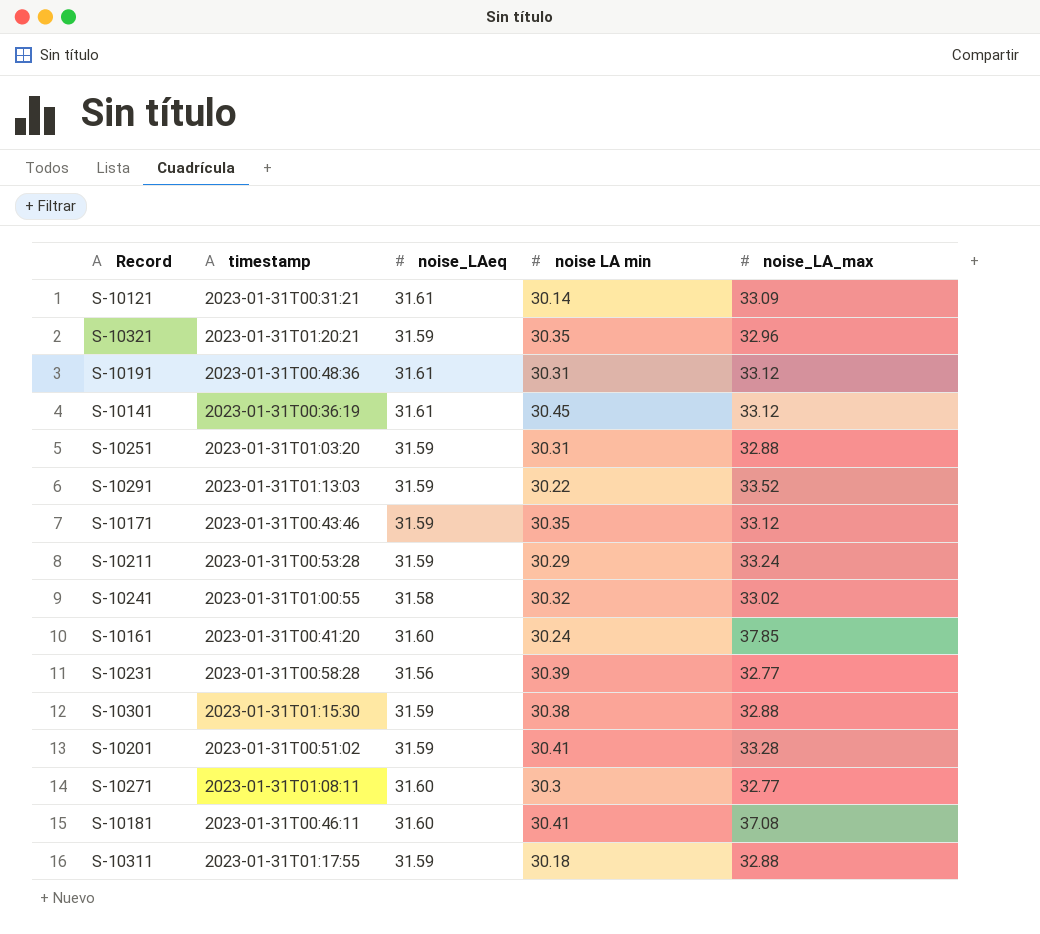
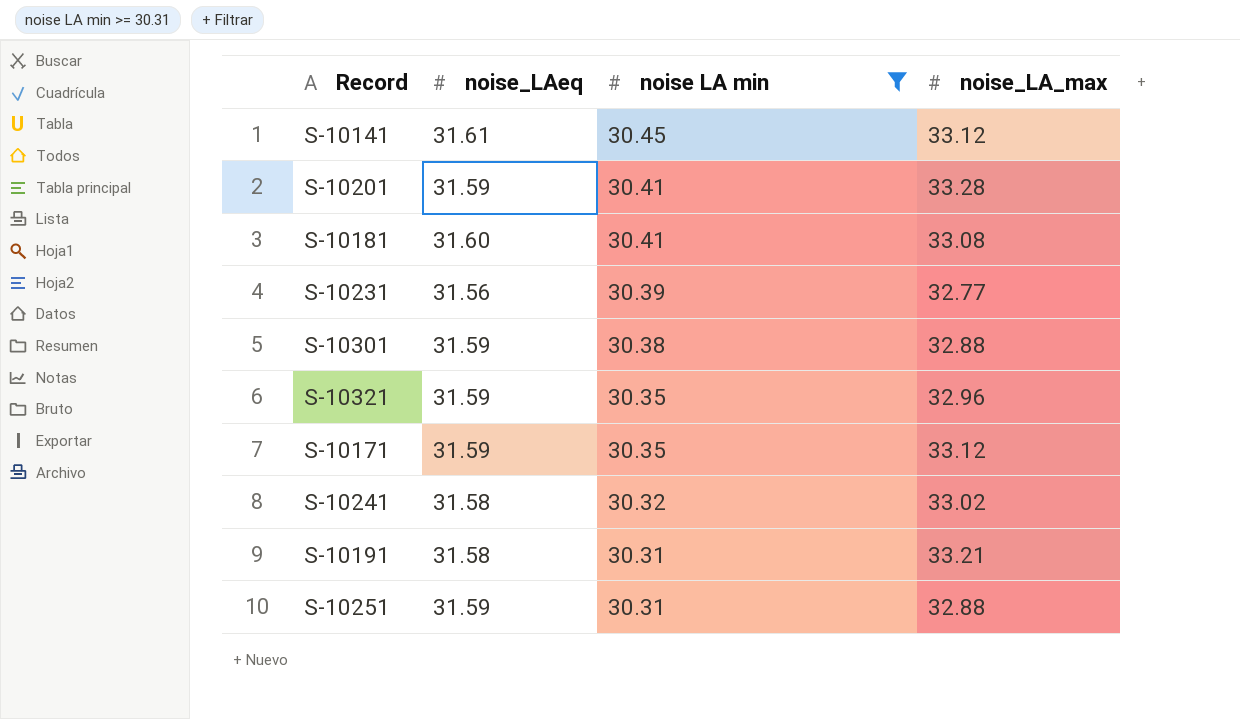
filter: none -> noise LA min >= 30.31
row order: none -> noise LA min descending
column timestamp | position: 2 -> none
S-10181 | noise_LA_max: 37.08 -> 33.08
S-10191 | noise_LAeq: 31.61 -> 31.58
S-10191 | noise_LA_max: 33.12 -> 33.21

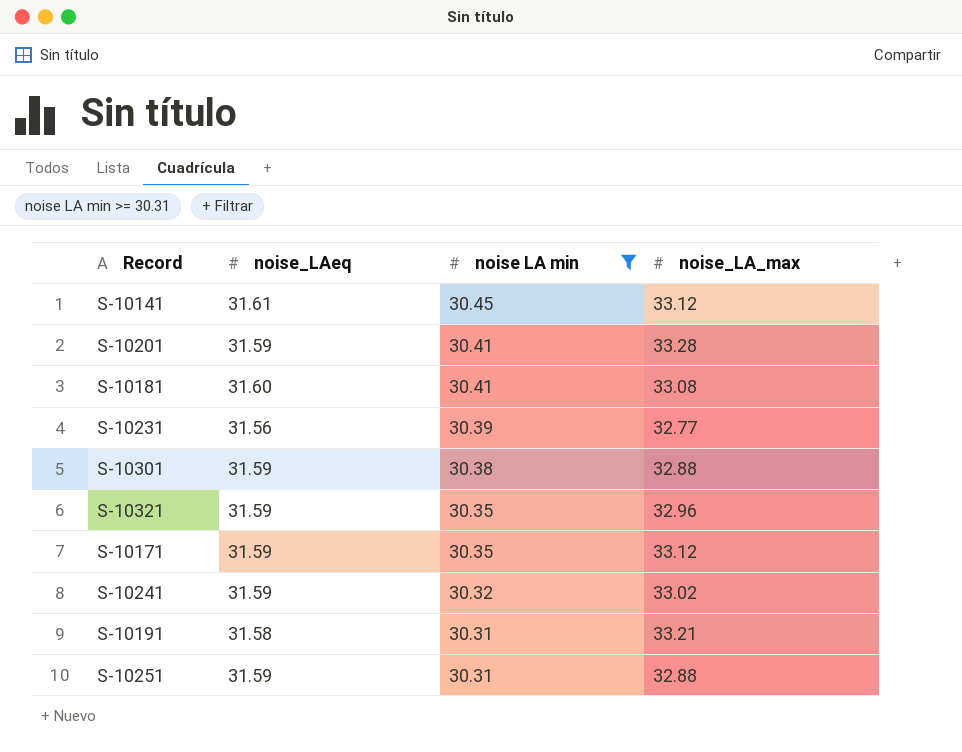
S-10241 | noise_LAeq: 31.58 -> 31.59

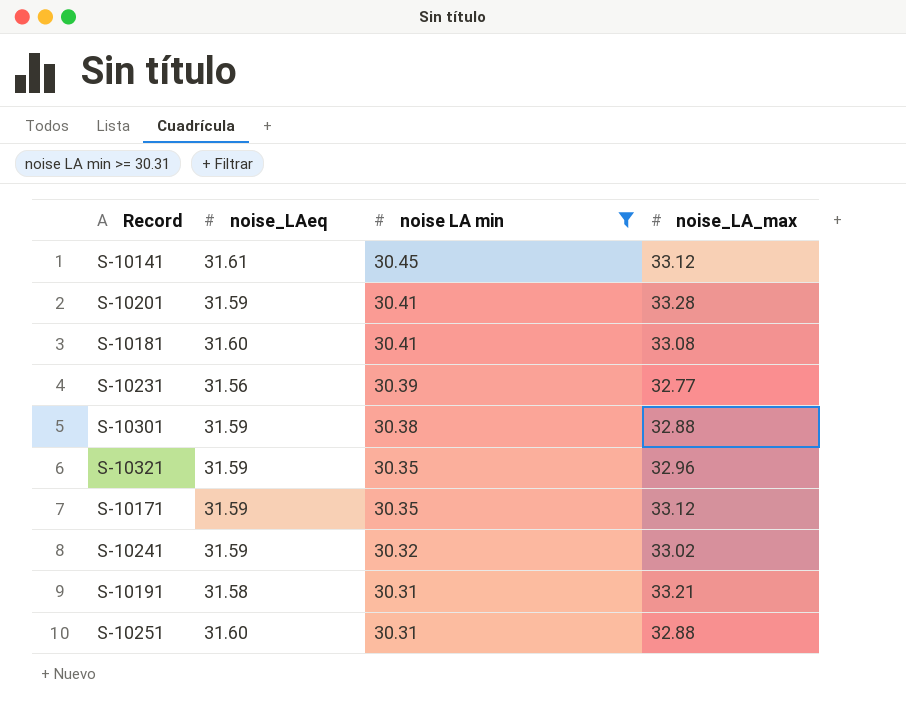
S-10251 | noise_LAeq: 31.59 -> 31.60

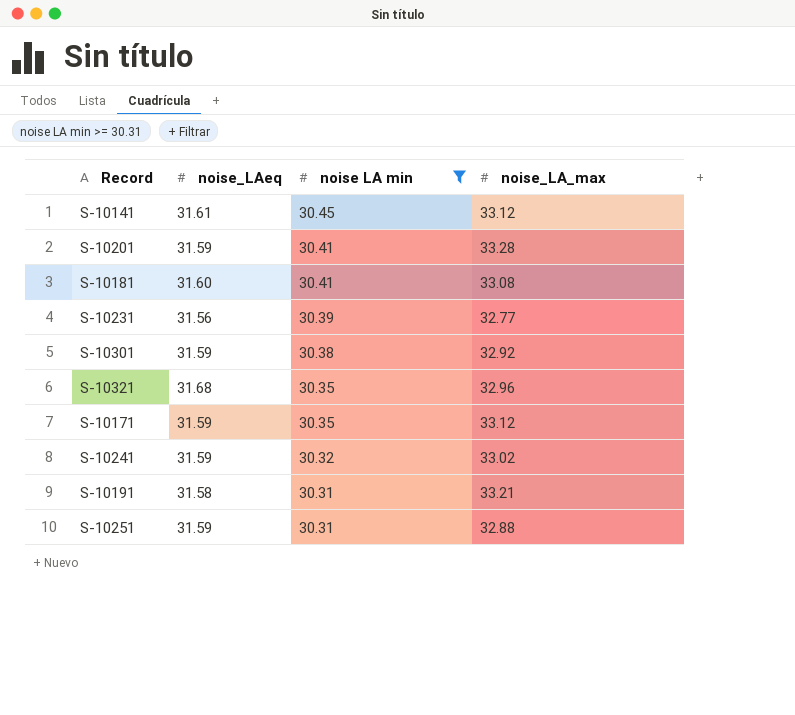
S-10301 | noise_LA_max: 32.88 -> 32.92
S-10321 | noise_LAeq: 31.59 -> 31.68
S-10251 | noise_LAeq: 31.60 -> 31.59

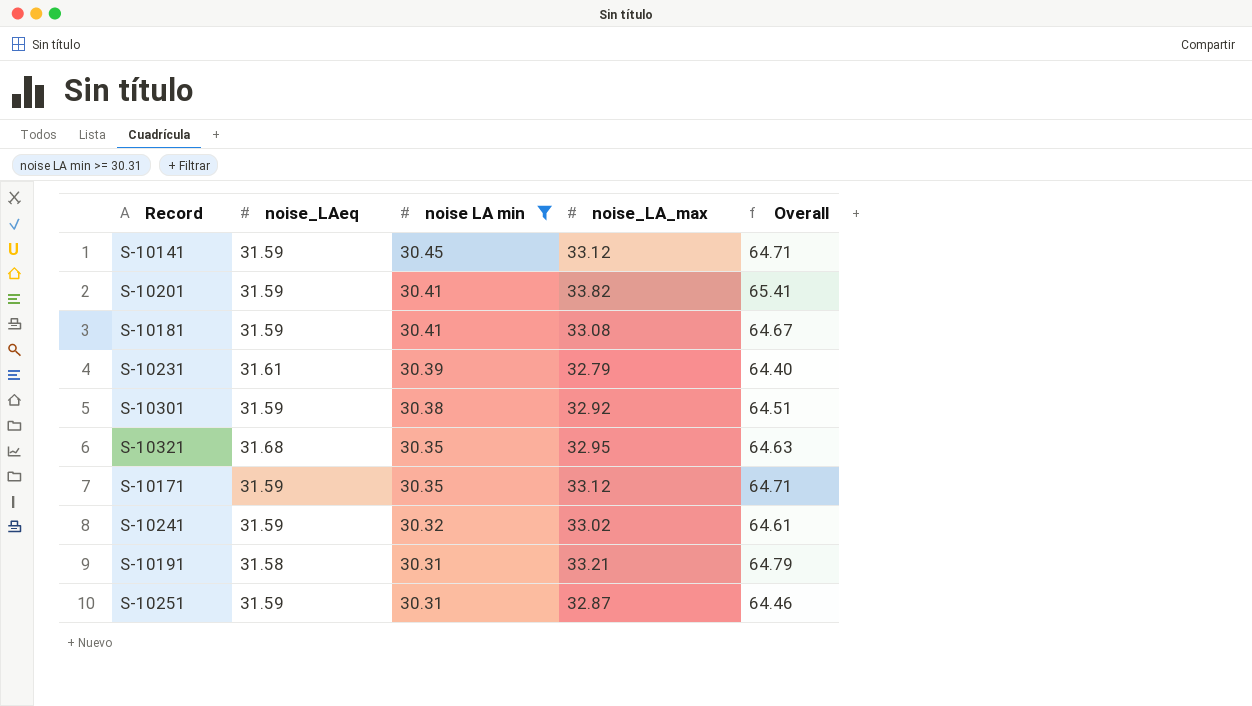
column Overall | formula: none -> [noise_LAeq] + [noise_LA_max]
S-10141 | noise_LAeq: 31.61 -> 31.59
S-10201 | noise_LA_max: 33.28 -> 33.82
S-10181 | noise_LAeq: 31.60 -> 31.59
S-10231 | noise_LAeq: 31.56 -> 31.61
S-10231 | noise_LA_max: 32.77 -> 32.79
S-10321 | noise_LA_max: 32.96 -> 32.95
S-10251 | noise_LA_max: 32.88 -> 32.87

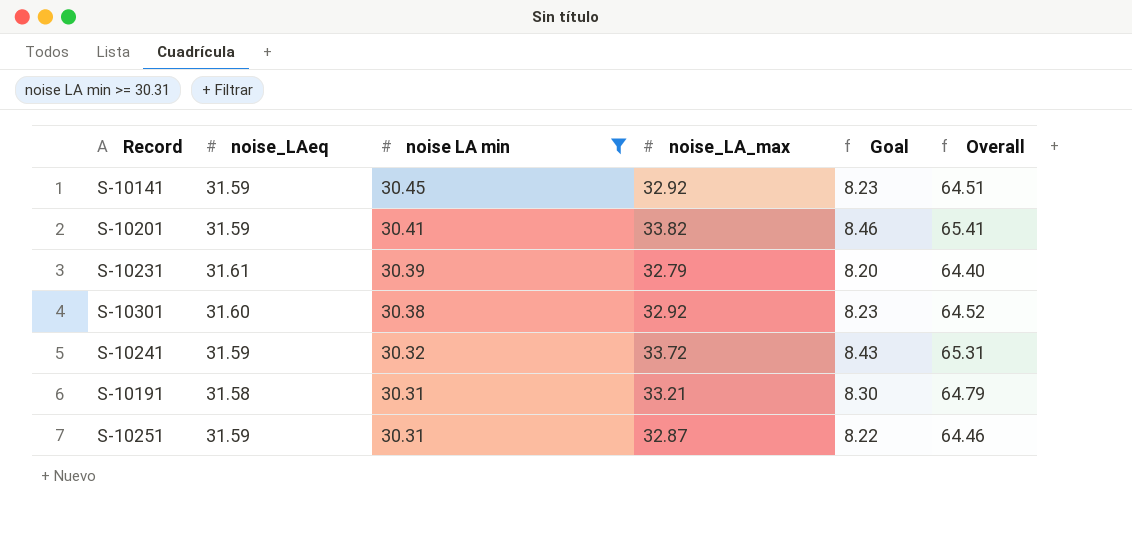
column Goal | formula: none -> [noise_LA_max] * 0.25
row S-10181: 31.59 | 30.41 | 33.08 | 64.67 -> none
row S-10321: 31.68 | 30.35 | 32.95 | 64.63 -> none
row S-10171: 31.59 | 30.35 | 33.12 | 64.71 -> none
S-10141 | noise_LA_max: 33.12 -> 32.92
S-10141 | Overall: 64.71 -> 64.51
S-10301 | noise_LAeq: 31.59 -> 31.60
S-10301 | Overall: 64.51 -> 64.52
S-10241 | noise_LA_max: 33.02 -> 33.72
S-10241 | Overall: 64.61 -> 65.31

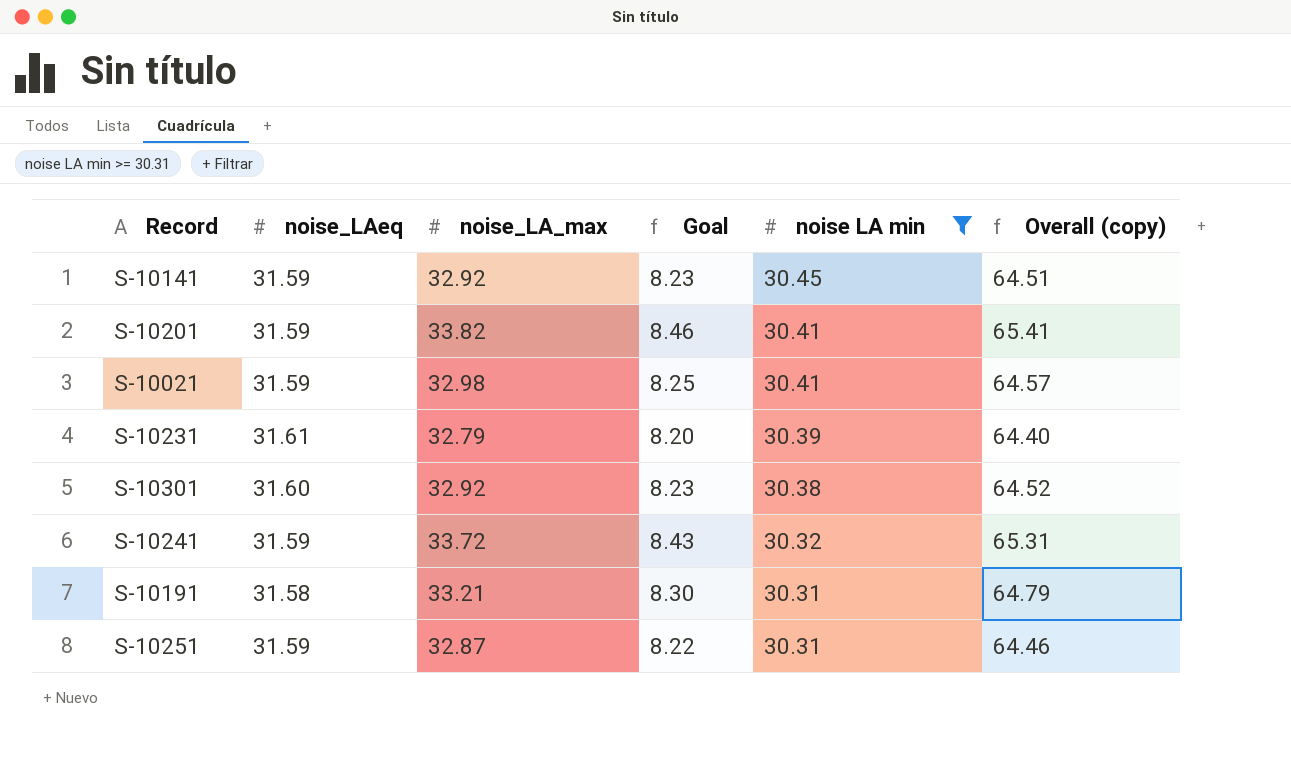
column noise LA min | position: 3 -> 5
column name: Overall -> Overall (copy)
row S-10021: none -> 31.59 | 32.98 | 8.25 | 30.41 | 64.57

